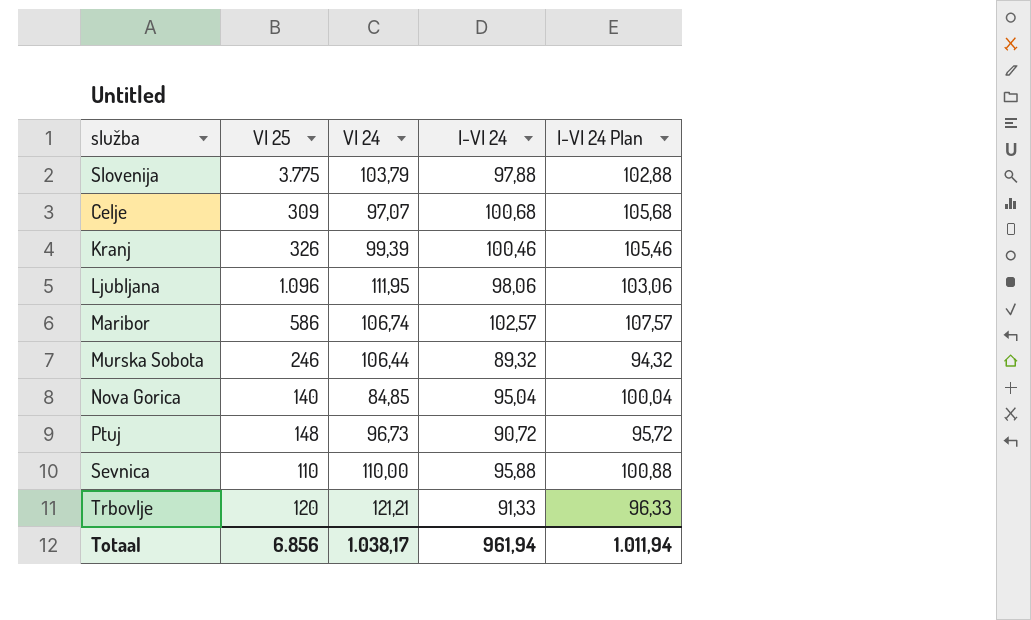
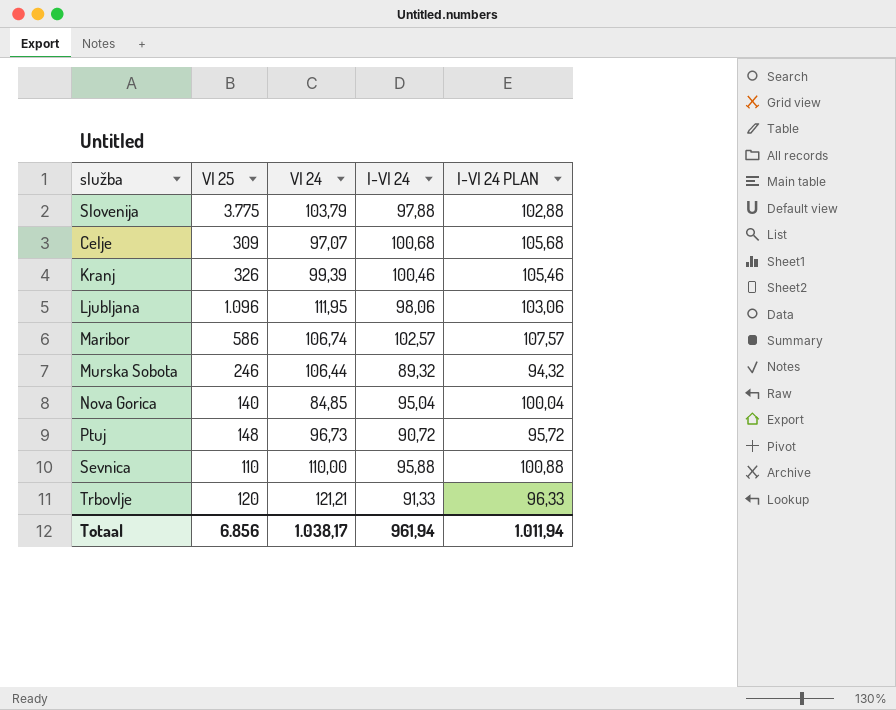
column name: I-VI 24 Plan -> I-VI 24 PLAN

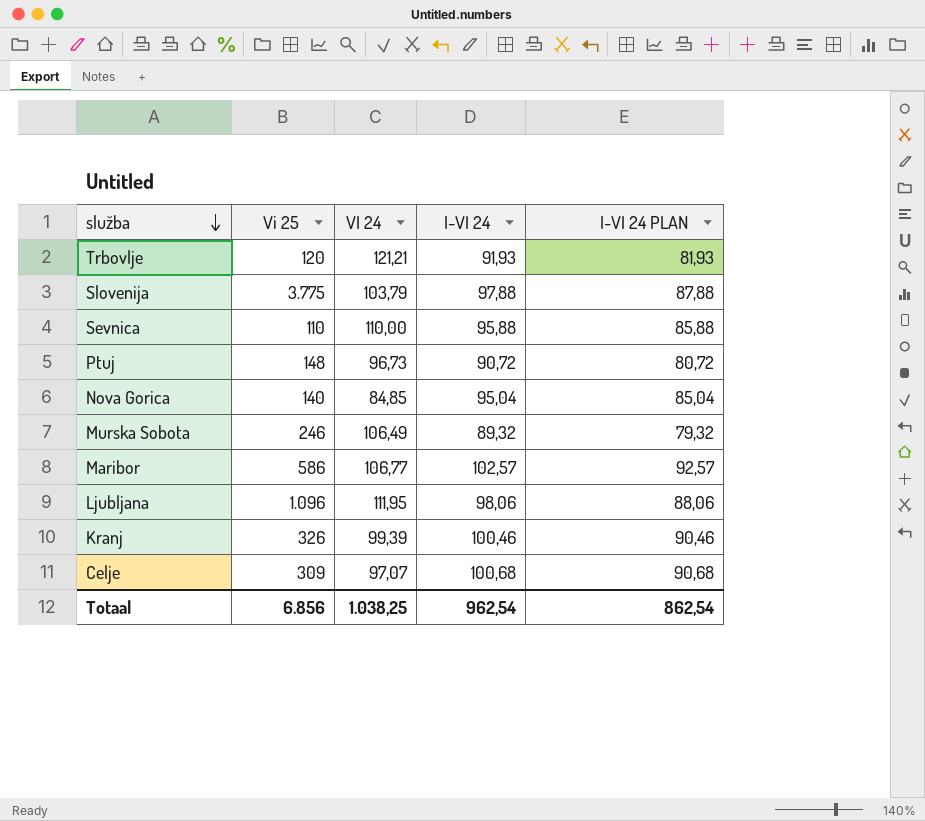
row order: none -> služba descending
column name: VI 25 -> Vi 25
column I-VI 24 PLAN | formula: [I-VI 24] + 5 -> [I-VI 24] - 10
Trbovlje | I-VI 24: 91,33 -> 91,93
Murska Sobota | VI 24: 106,44 -> 106,49
Maribor | VI 24: 106,74 -> 106,77
Totaal | VI 24: 1.038,17 -> 1.038,25
Totaal | I-VI 24: 961,94 -> 962,54
Totaal | I-VI 24 PLAN: 1.011,94 -> 862,54

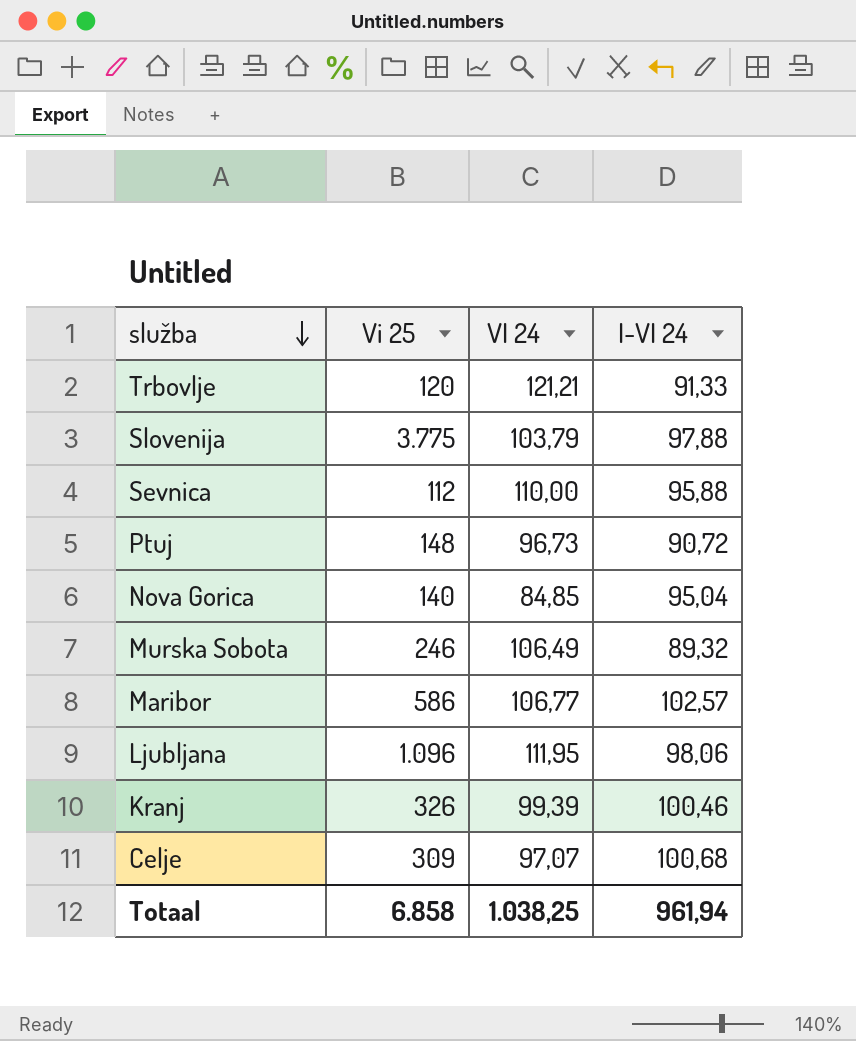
column I-VI 24 PLAN | formula: [I-VI 24] - 10 -> none
Trbovlje | I-VI 24: 91,93 -> 91,33
Sevnica | Vi 25: 110 -> 112
Totaal | Vi 25: 6.856 -> 6.858
Totaal | I-VI 24: 962,54 -> 961,94

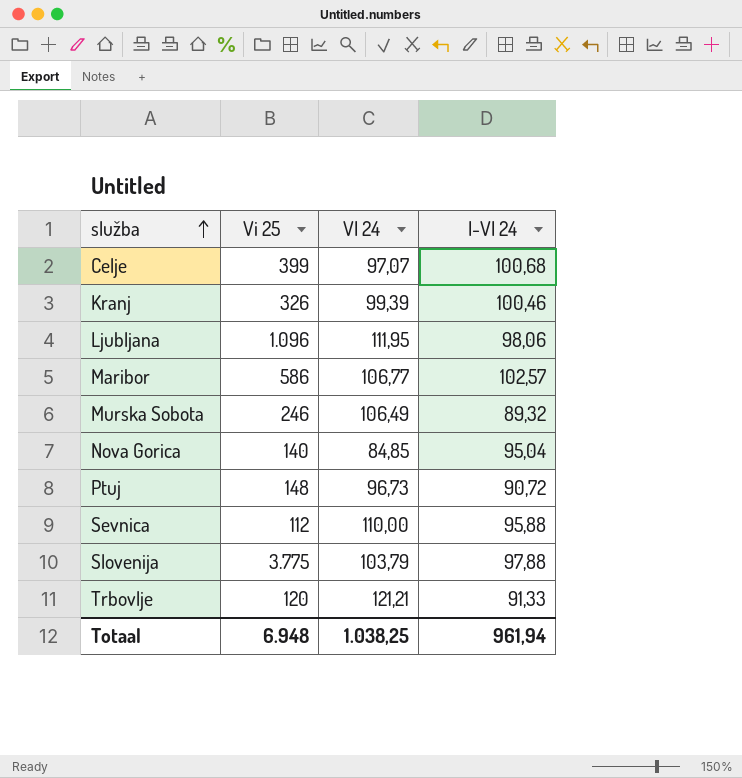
row order: služba descending -> služba ascending
Celje | Vi 25: 309 -> 399
Totaal | Vi 25: 6.858 -> 6.948

